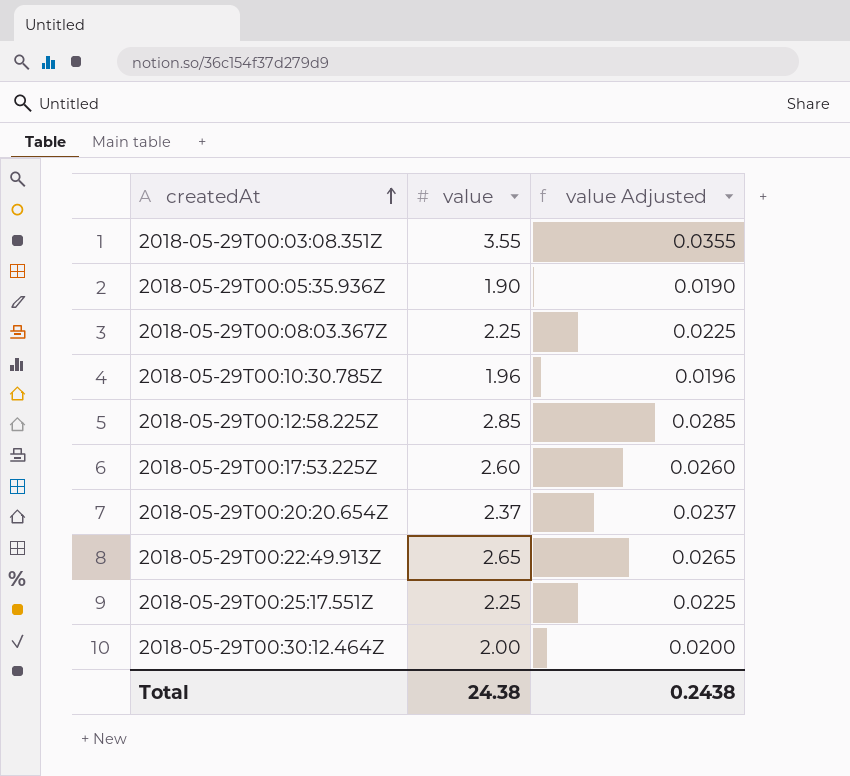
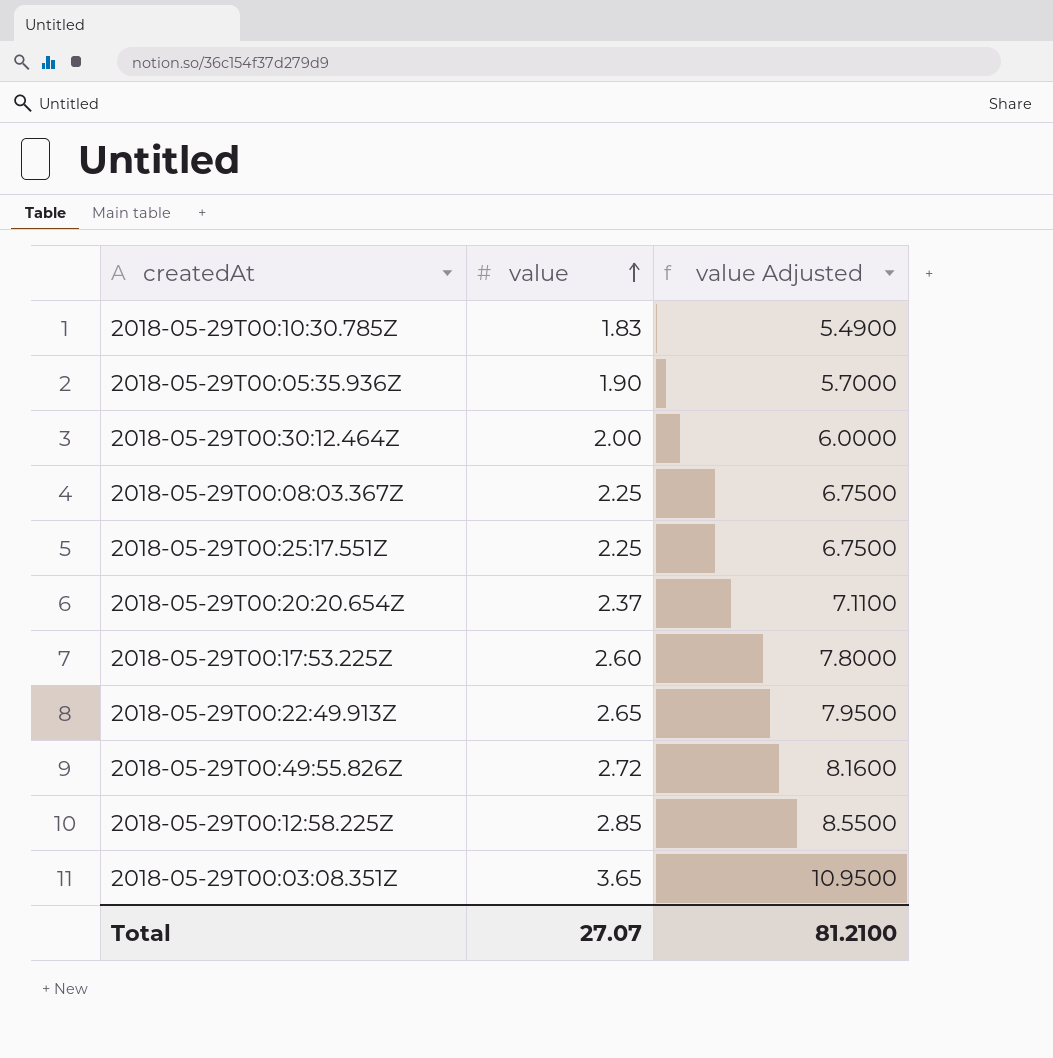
row order: createdAt ascending -> value ascending
column value Adjusted | formula: [value] * 0.01 -> [value] * 3
2018-05-29T00:10:30.785Z | value: 1.96 -> 1.83
row 2018-05-29T00:49:55.826Z: none -> 2.72 | 8.1600
2018-05-29T00:03:08.351Z | value: 3.55 -> 3.65
Total | value: 24.38 -> 27.07
Total | value Adjusted: 0.2438 -> 81.2100

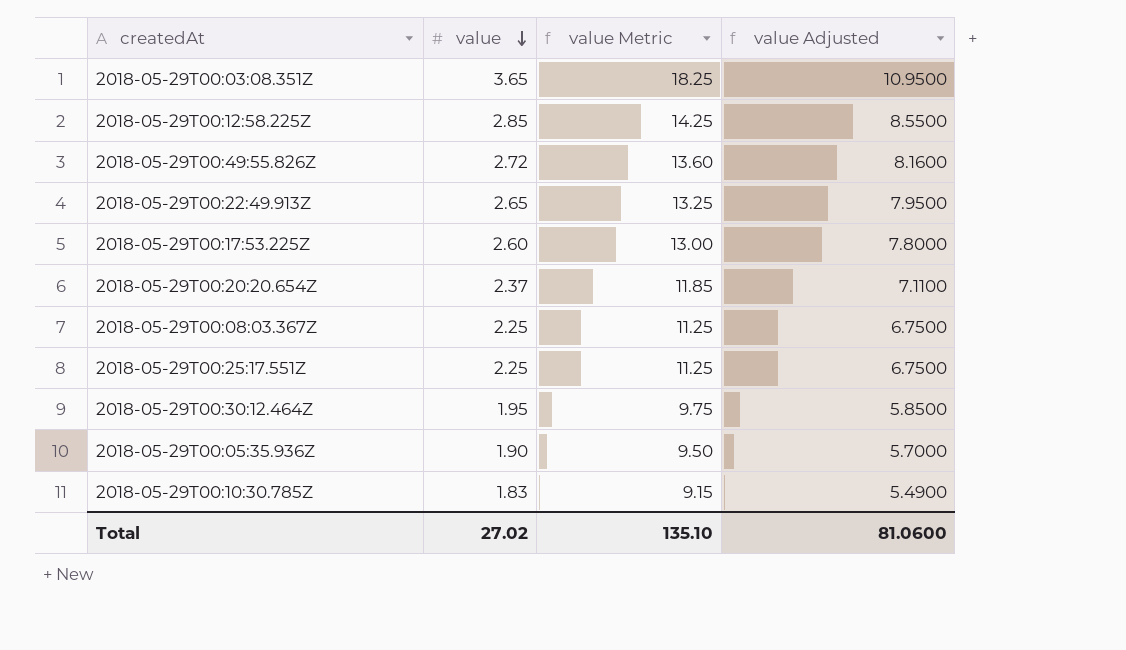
row order: value ascending -> value descending
column value Metric | formula: none -> [value] * 5
2018-05-29T00:30:12.464Z | value: 2.00 -> 1.95
2018-05-29T00:30:12.464Z | value Adjusted: 6.0000 -> 5.8500
Total | value: 27.07 -> 27.02
Total | value Adjusted: 81.2100 -> 81.0600

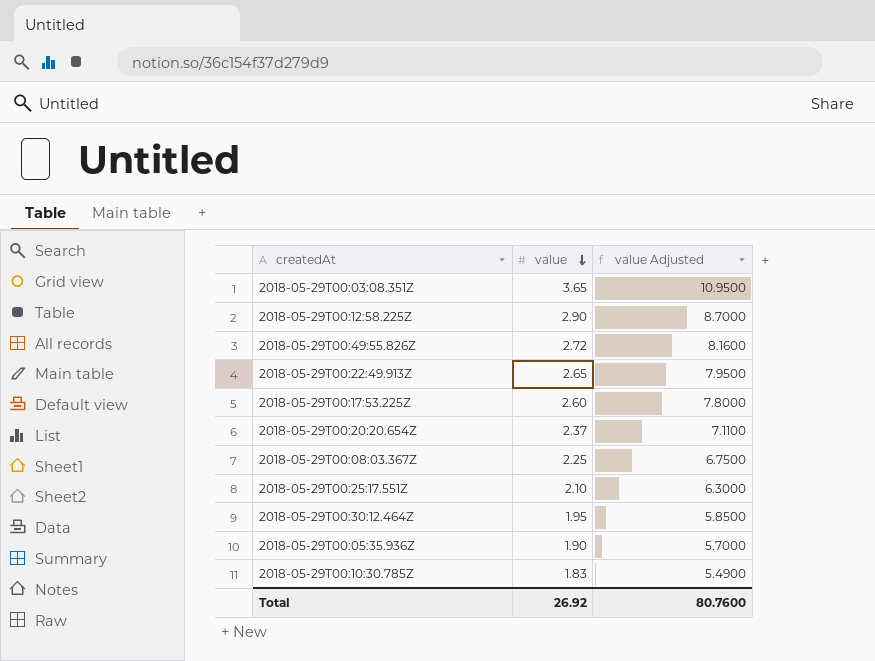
column value Metric | formula: [value] * 5 -> none
2018-05-29T00:12:58.225Z | value: 2.85 -> 2.90
2018-05-29T00:12:58.225Z | value Adjusted: 8.5500 -> 8.7000
2018-05-29T00:25:17.551Z | value: 2.25 -> 2.10
2018-05-29T00:25:17.551Z | value Adjusted: 6.7500 -> 6.3000
Total | value: 27.02 -> 26.92
Total | value Adjusted: 81.0600 -> 80.7600

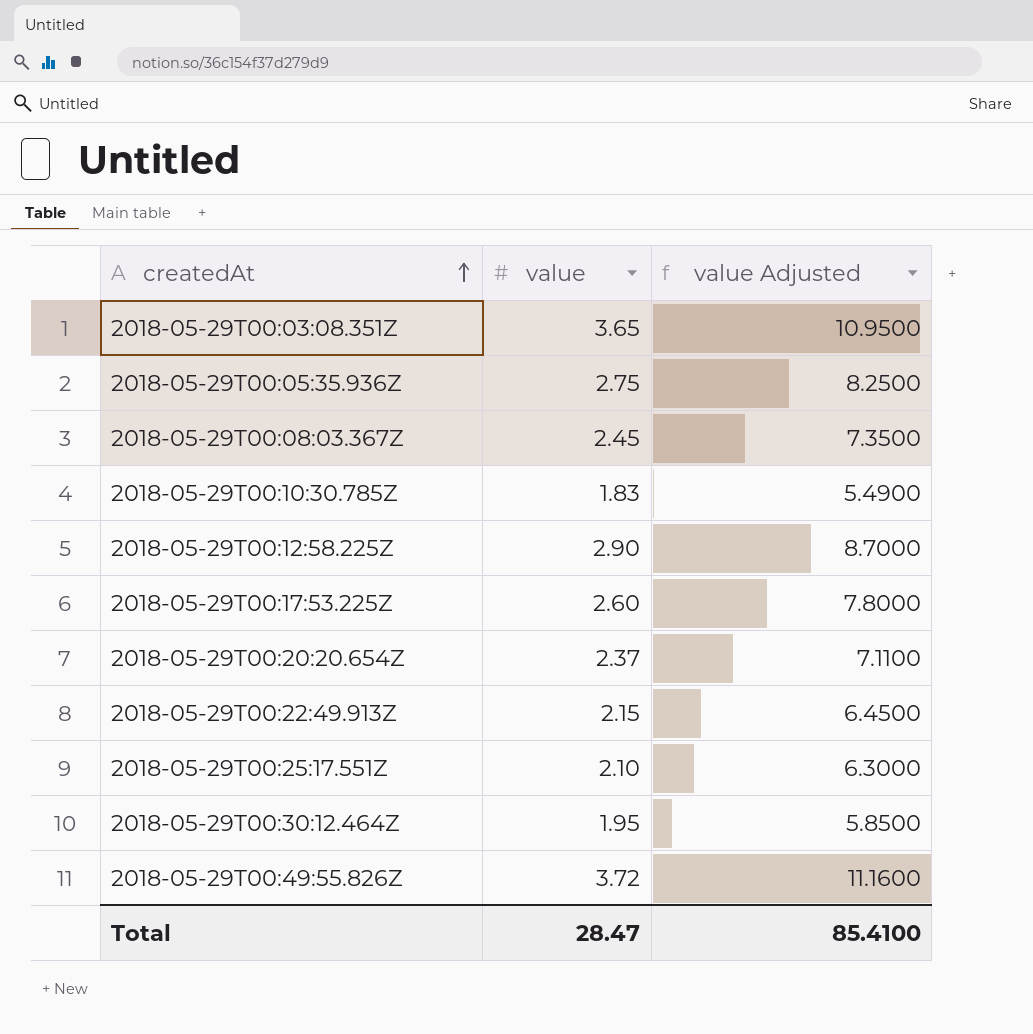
row order: value descending -> createdAt ascending
2018-05-29T00:05:35.936Z | value: 1.90 -> 2.75
2018-05-29T00:05:35.936Z | value Adjusted: 5.7000 -> 8.2500
2018-05-29T00:08:03.367Z | value: 2.25 -> 2.45
2018-05-29T00:08:03.367Z | value Adjusted: 6.7500 -> 7.3500
2018-05-29T00:22:49.913Z | value: 2.65 -> 2.15
2018-05-29T00:22:49.913Z | value Adjusted: 7.9500 -> 6.4500
2018-05-29T00:49:55.826Z | value: 2.72 -> 3.72
2018-05-29T00:49:55.826Z | value Adjusted: 8.1600 -> 11.1600
Total | value: 26.92 -> 28.47
Total | value Adjusted: 80.7600 -> 85.4100

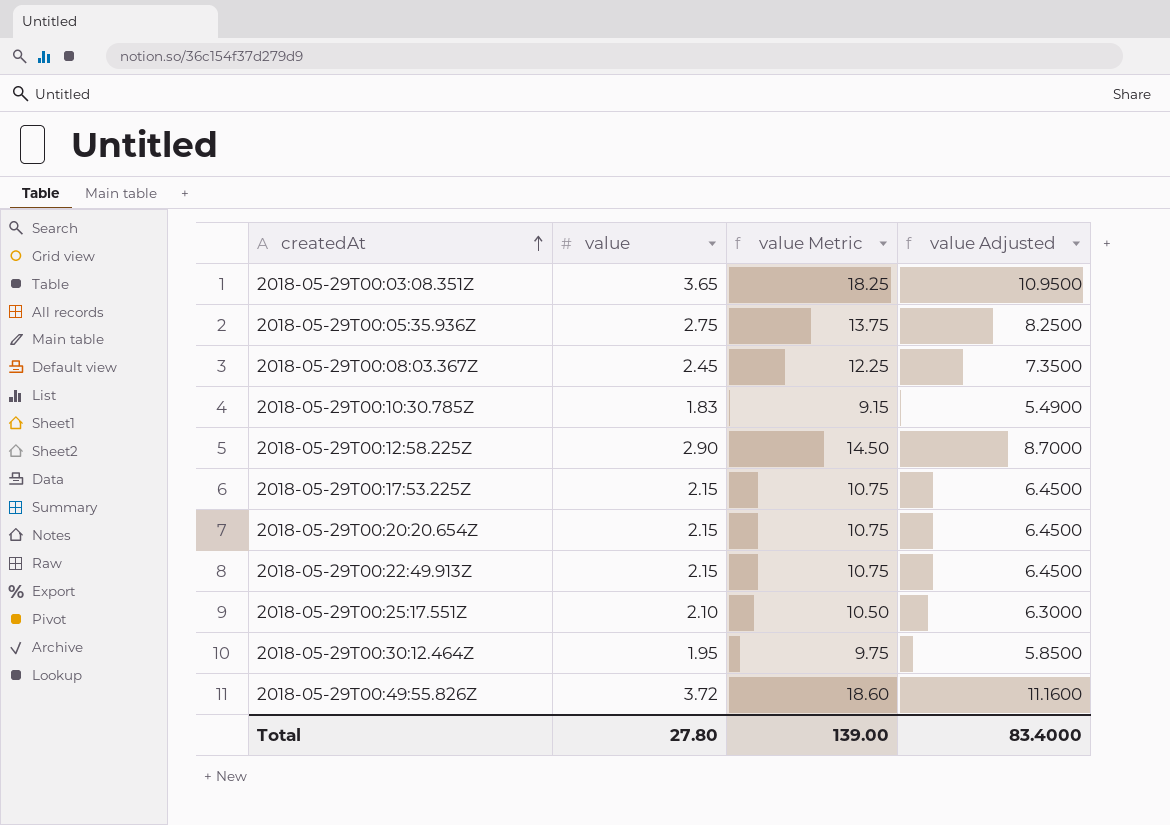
column value Metric | formula: none -> [value] * 5
2018-05-29T00:17:53.225Z | value: 2.60 -> 2.15
2018-05-29T00:17:53.225Z | value Adjusted: 7.8000 -> 6.4500
2018-05-29T00:20:20.654Z | value: 2.37 -> 2.15
2018-05-29T00:20:20.654Z | value Adjusted: 7.1100 -> 6.4500
Total | value: 28.47 -> 27.80
Total | value Adjusted: 85.4100 -> 83.4000

